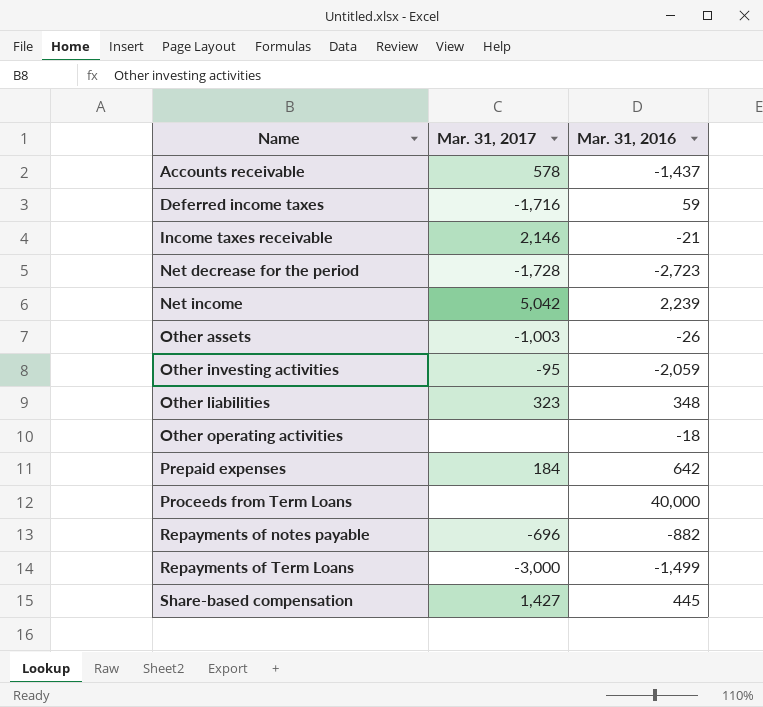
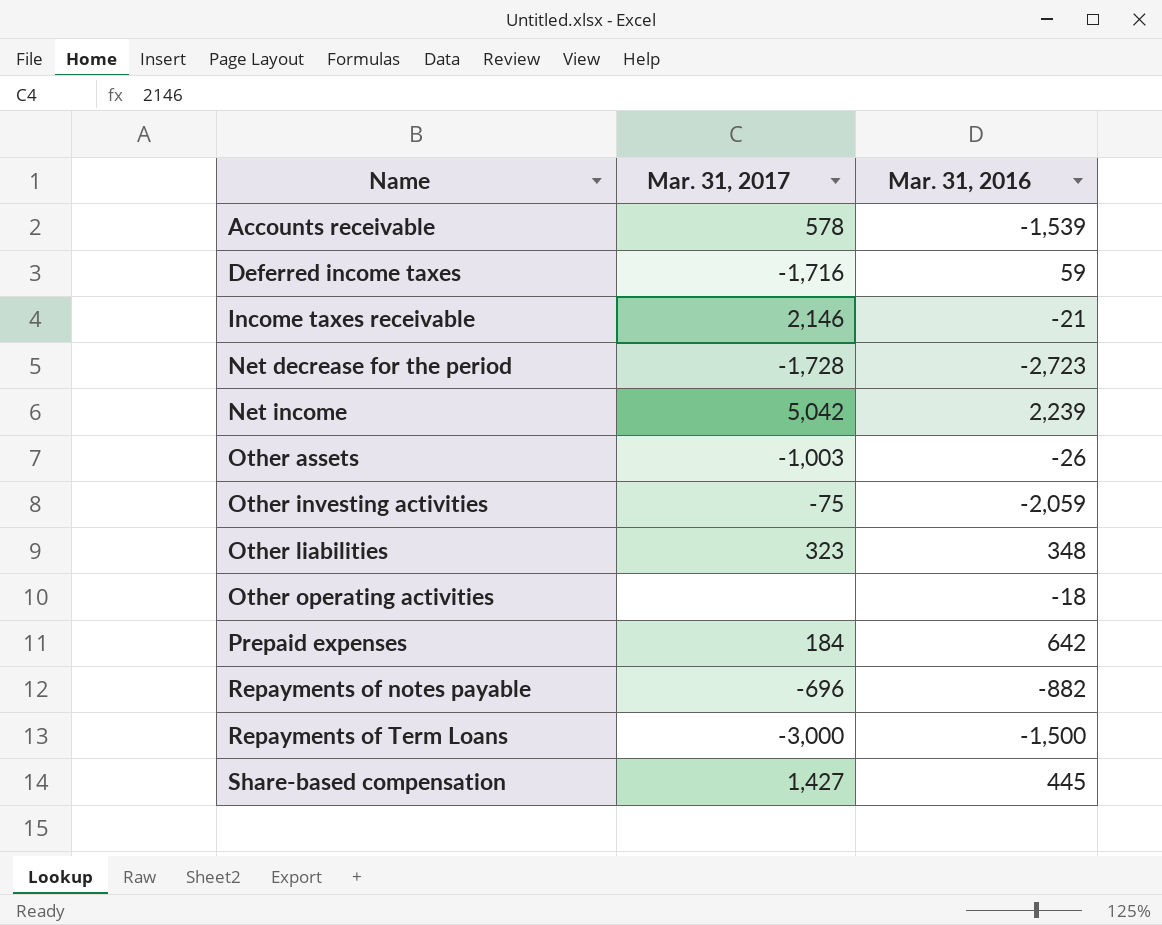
row Proceeds from Term Loans: none | 40,000 -> none
Accounts receivable | Mar. 31, 2016: -1,437 -> -1,539
Other investing activities | Mar. 31, 2017: -95 -> -75
Repayments of Term Loans | Mar. 31, 2016: -1,499 -> -1,500

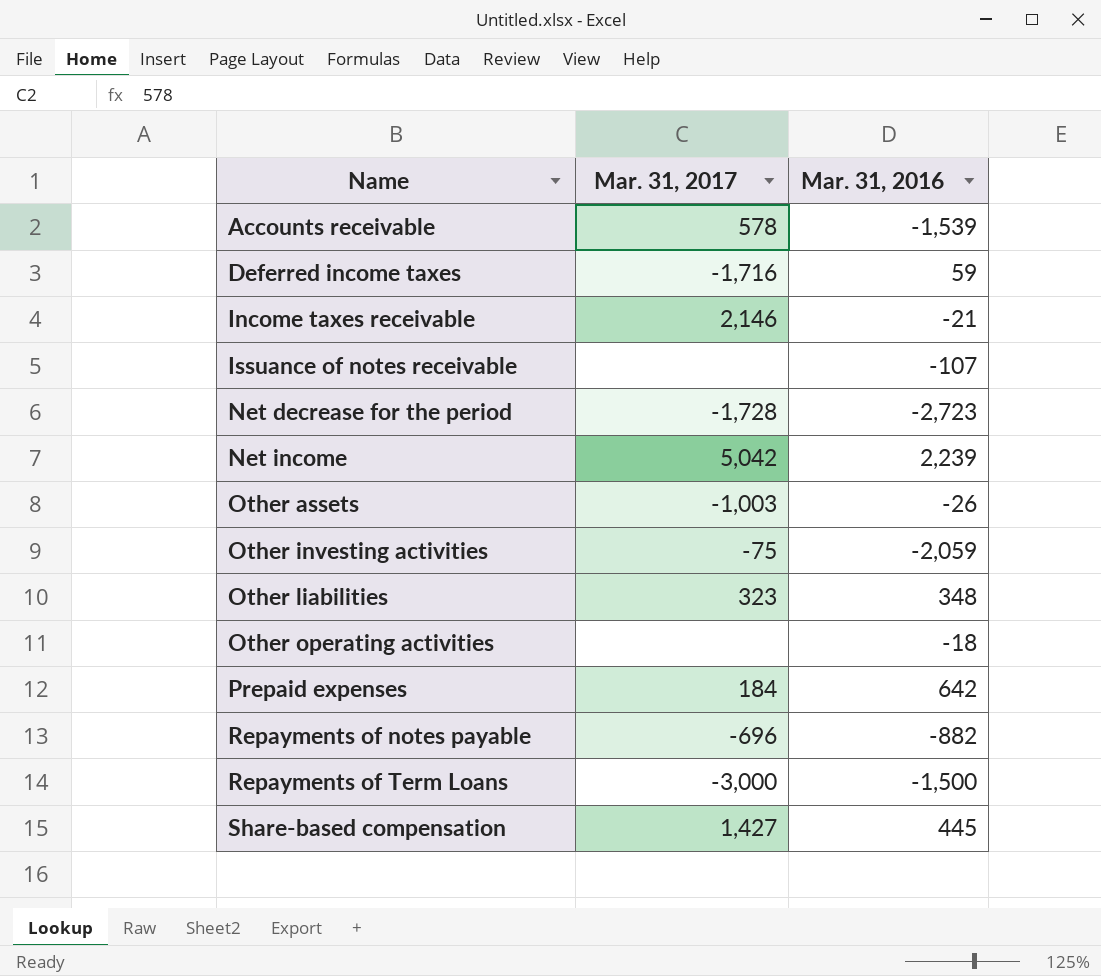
row Issuance of notes receivable: none -> none | -107

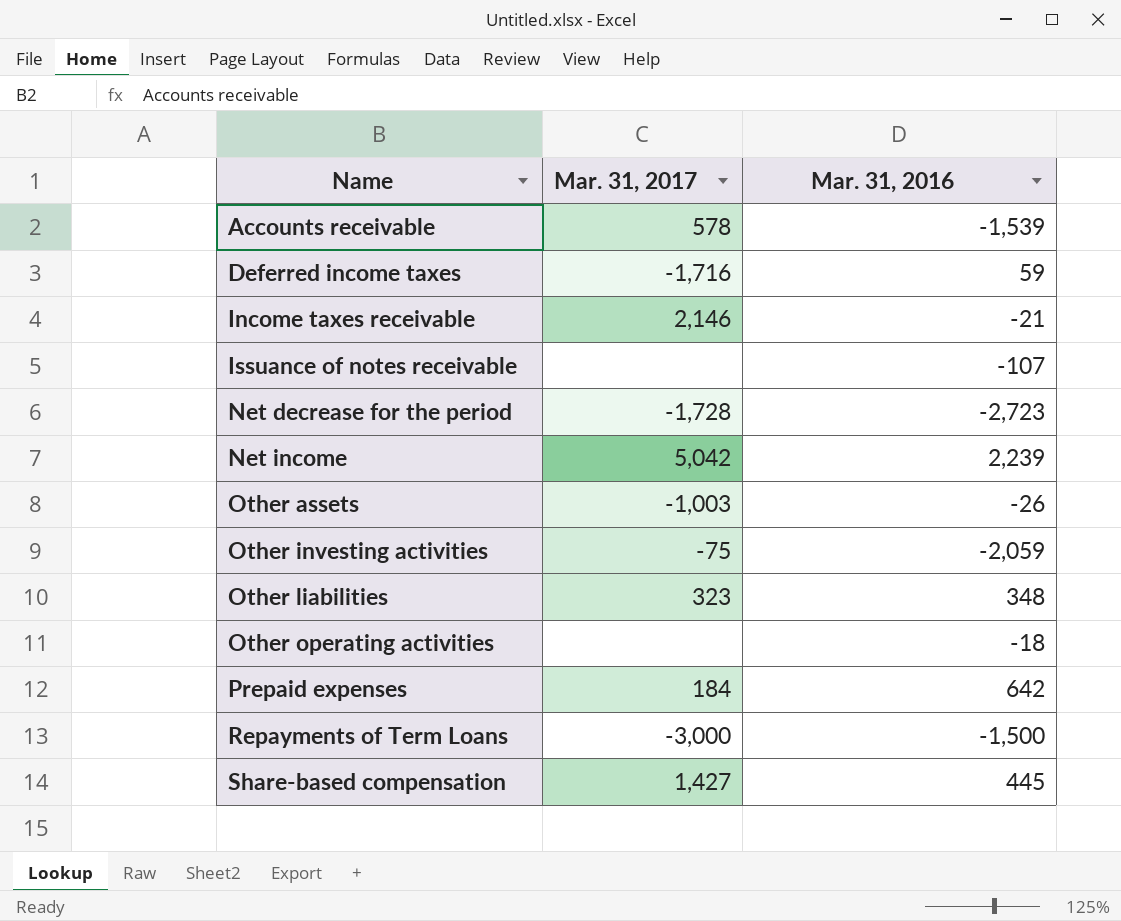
row Repayments of notes payable: -696 | -882 -> none

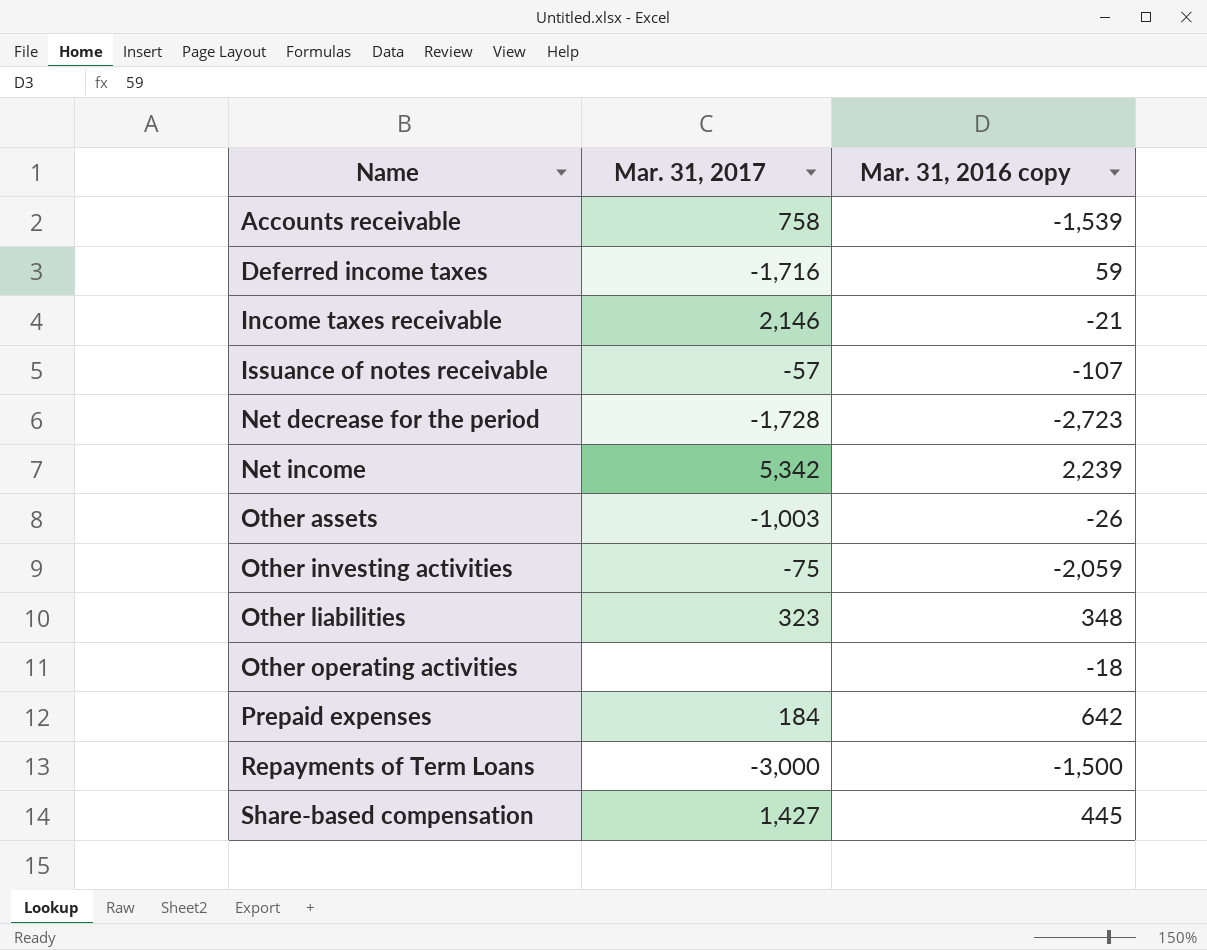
column name: Mar. 31, 2016 -> Mar. 31, 2016 copy
Accounts receivable | Mar. 31, 2017: 578 -> 758
Issuance of notes receivable | Mar. 31, 2017: none -> -57
Net income | Mar. 31, 2017: 5,042 -> 5,342

